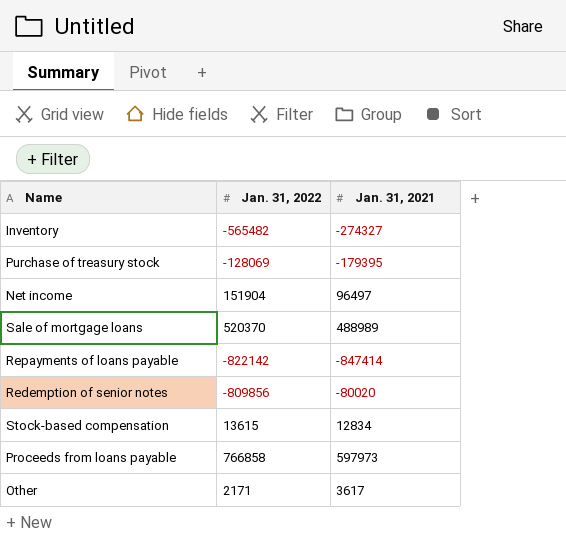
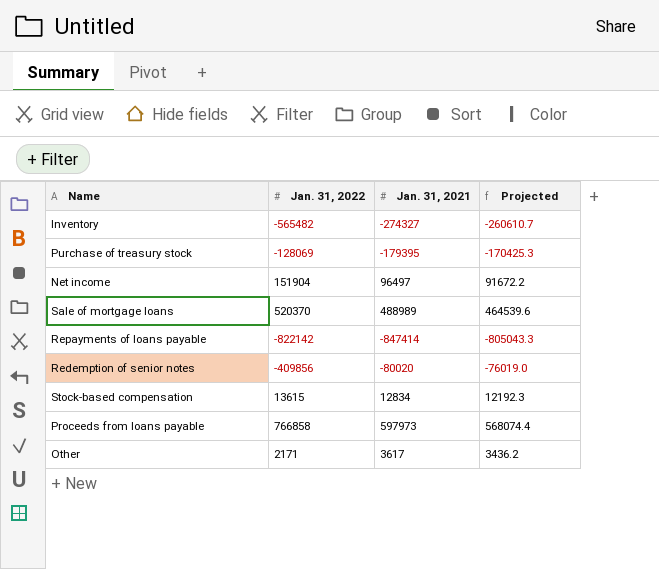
column Projected | formula: none -> [Jan. 31, 2021] * 0.95
Redemption of senior notes | Jan. 31, 2022: -809856 -> -409856

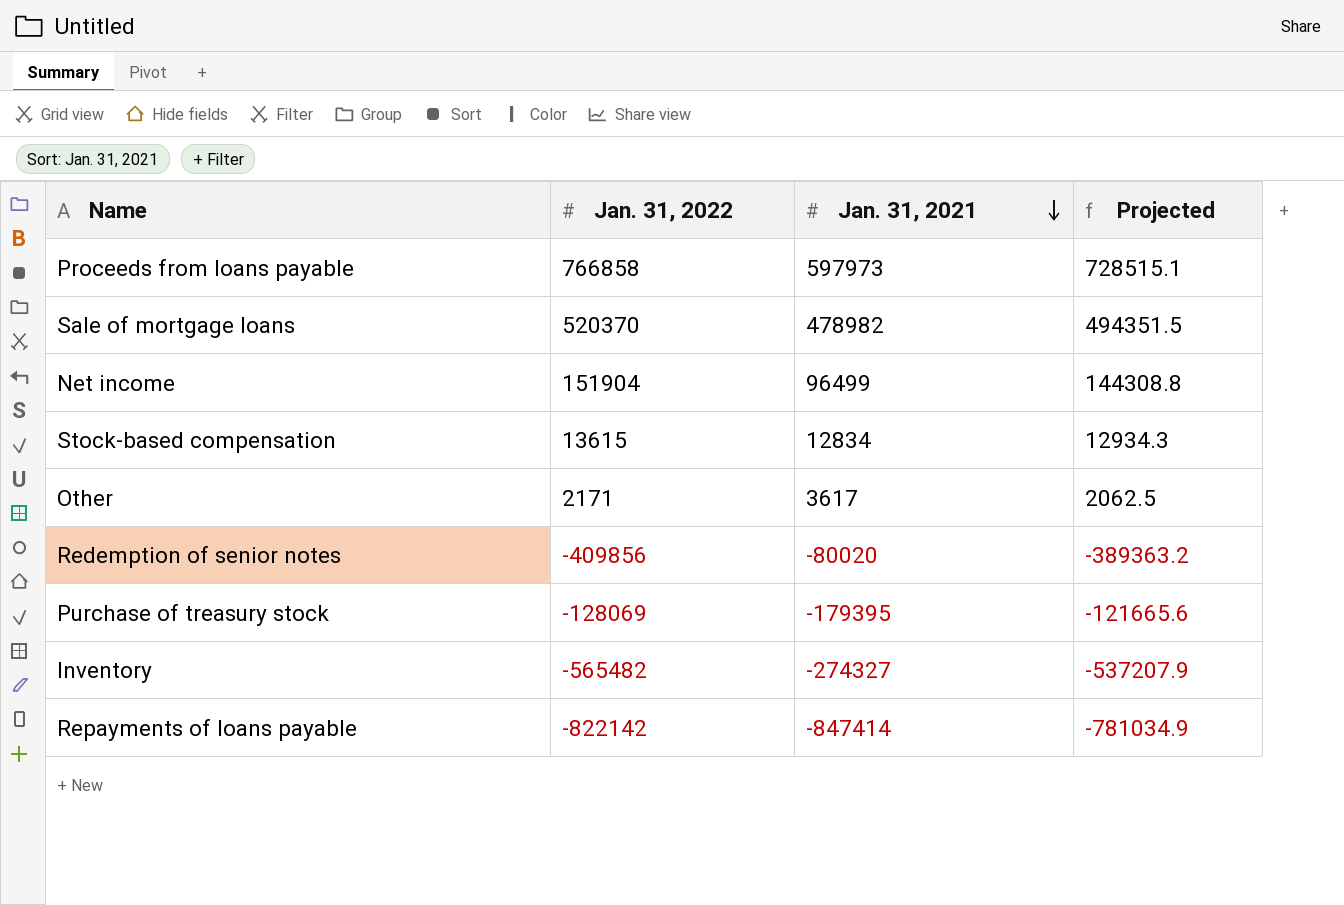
row order: none -> Jan. 31, 2021 descending
column Projected | formula: [Jan. 31, 2021] * 0.95 -> [Jan. 31, 2022] * 0.95
Sale of mortgage loans | Jan. 31, 2021: 488989 -> 478982
Net income | Jan. 31, 2021: 96497 -> 96499

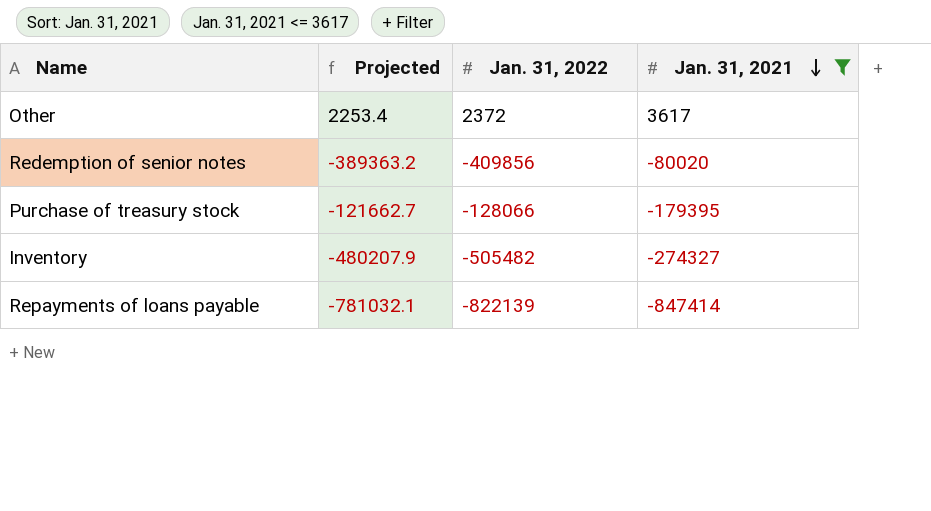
filter: none -> Jan. 31, 2021 <= 3617
column Projected | position: 4 -> 2
Other | Projected: 2062.5 -> 2253.4
Other | Jan. 31, 2022: 2171 -> 2372
Purchase of treasury stock | Projected: -121665.6 -> -121662.7
Purchase of treasury stock | Jan. 31, 2022: -128069 -> -128066
Inventory | Projected: -537207.9 -> -480207.9
Inventory | Jan. 31, 2022: -565482 -> -505482
Repayments of loans payable | Projected: -781034.9 -> -781032.1
Repayments of loans payable | Jan. 31, 2022: -822142 -> -822139

